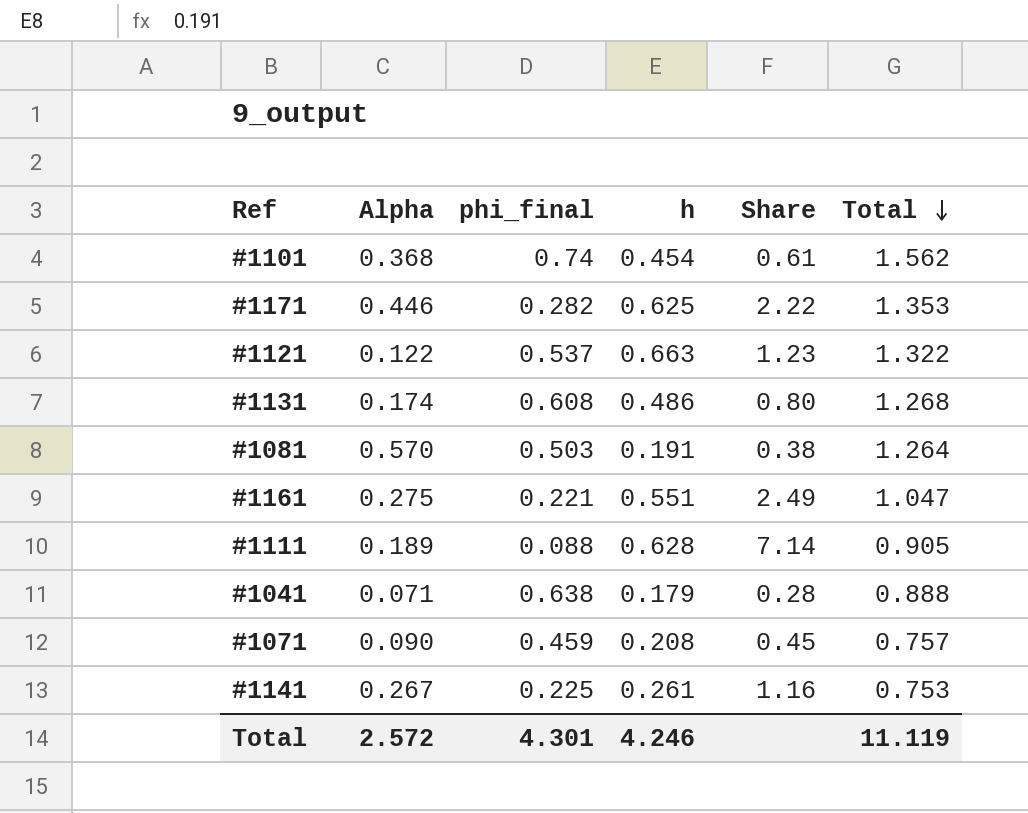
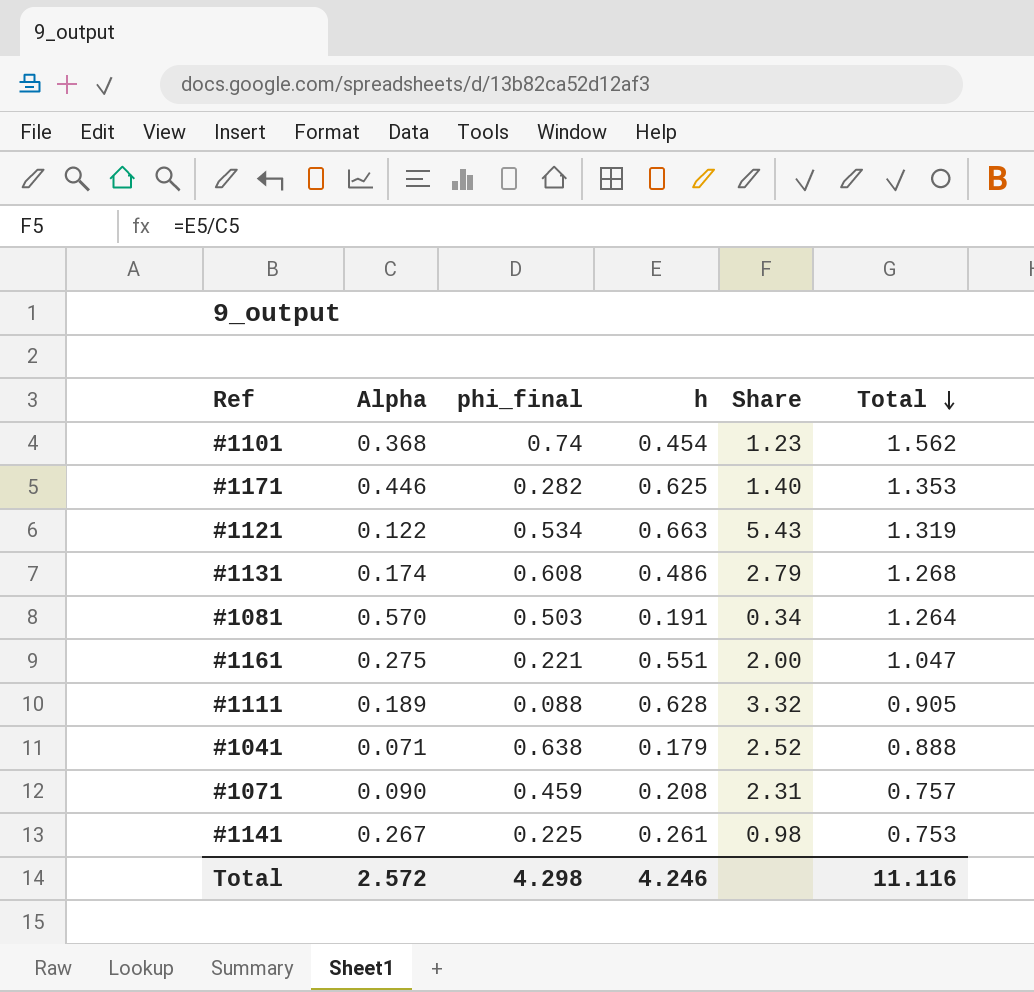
column Share | formula: [h] / [phi_final] -> [h] / [Alpha]
#1121 | phi_final: 0.537 -> 0.534
#1121 | Total: 1.322 -> 1.319
Total | phi_final: 4.301 -> 4.298
Total | Total: 11.119 -> 11.116

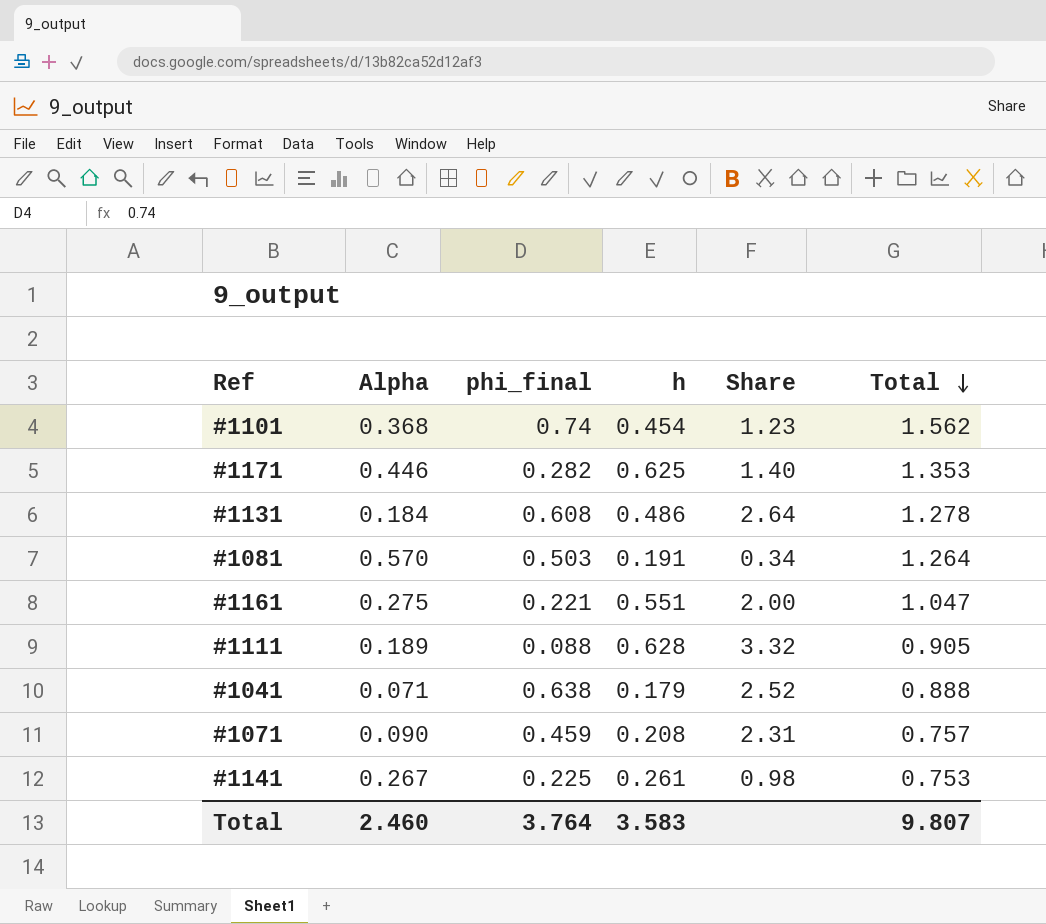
row #1121: 0.122 | 0.534 | 0.663 | 5.43 | 1.319 -> none
#1131 | Alpha: 0.174 -> 0.184
#1131 | Share: 2.79 -> 2.64
#1131 | Total: 1.268 -> 1.278
Total | Alpha: 2.572 -> 2.460
Total | phi_final: 4.298 -> 3.764
Total | h: 4.246 -> 3.583
Total | Total: 11.116 -> 9.807

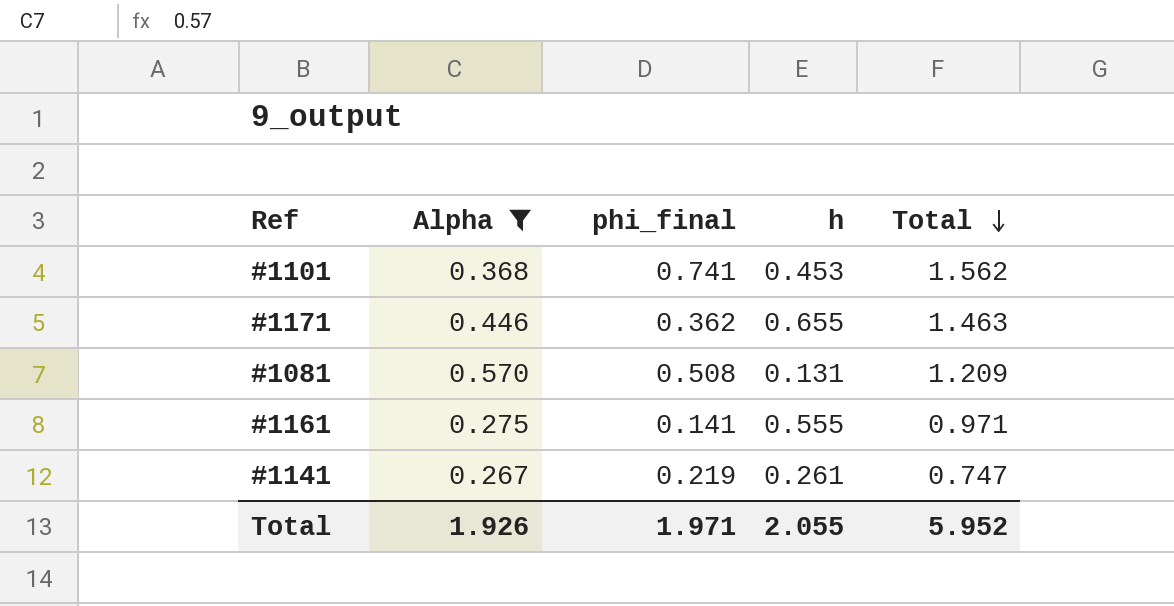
filter: none -> Alpha >= 0.267
column Share | formula: [h] / [Alpha] -> none
#1101 | phi_final: 0.74 -> 0.741
#1101 | h: 0.454 -> 0.453
#1171 | phi_final: 0.282 -> 0.362
#1171 | h: 0.625 -> 0.655
#1171 | Total: 1.353 -> 1.463
#1081 | phi_final: 0.503 -> 0.508
#1081 | h: 0.191 -> 0.131
#1081 | Total: 1.264 -> 1.209
#1161 | phi_final: 0.221 -> 0.141
#1161 | h: 0.551 -> 0.555
#1161 | Total: 1.047 -> 0.971
#1141 | phi_final: 0.225 -> 0.219
#1141 | Total: 0.753 -> 0.747
Total | Alpha: 2.460 -> 1.926
Total | phi_final: 3.764 -> 1.971
Total | h: 3.583 -> 2.055
Total | Total: 9.807 -> 5.952

